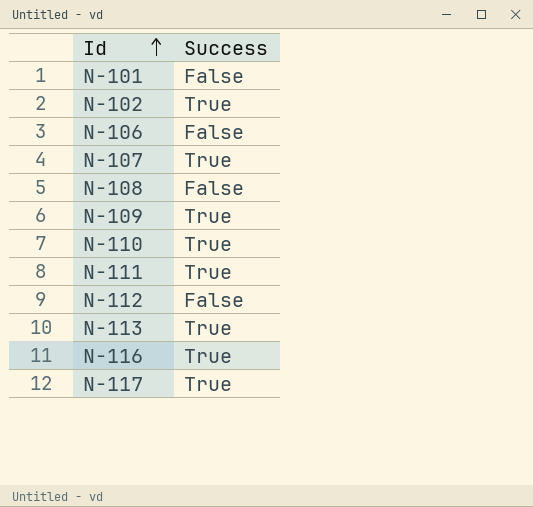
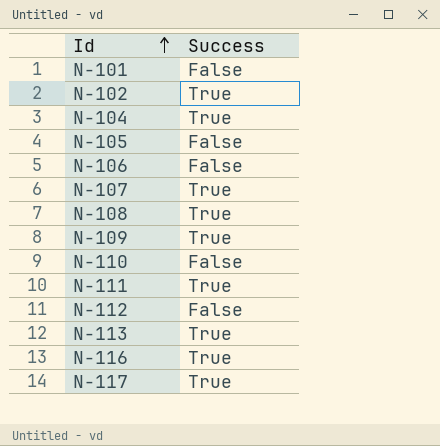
row N-104: none -> True
row N-105: none -> False
N-108 | Success: False -> True
N-110 | Success: True -> False

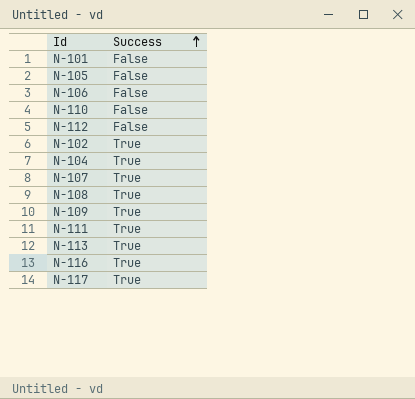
row order: Id ascending -> Success ascending

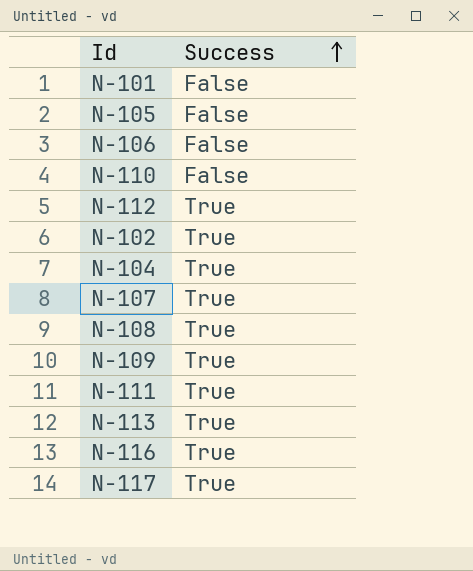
N-112 | Success: False -> True

